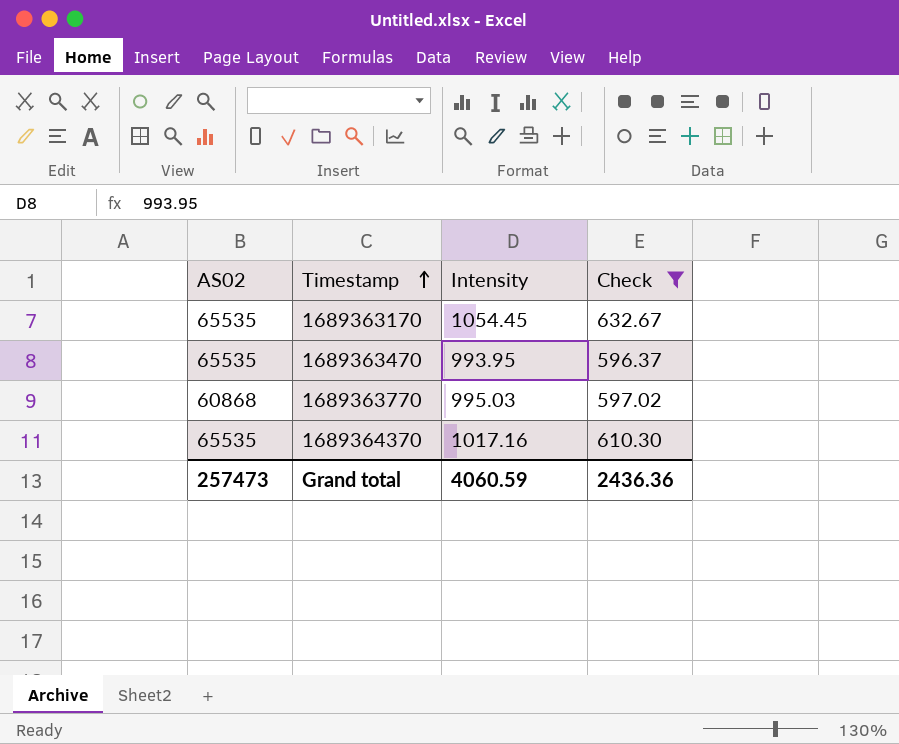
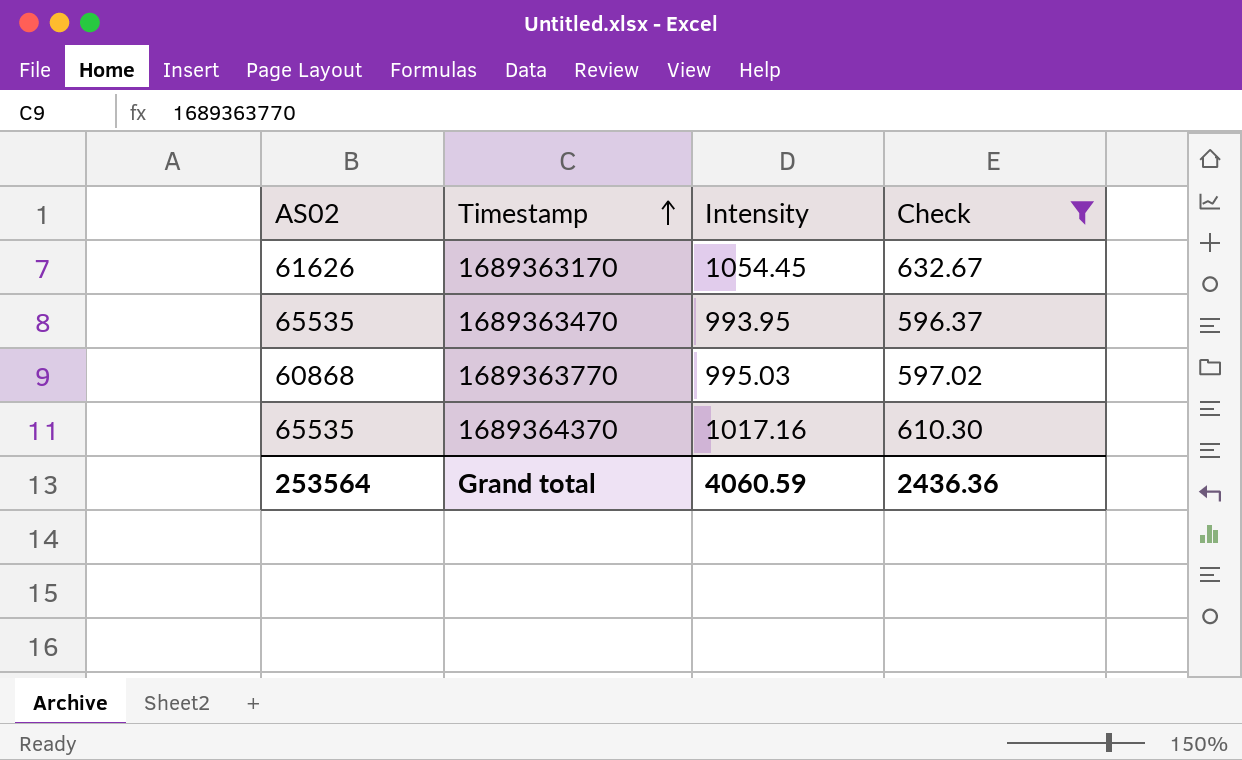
1689363170 | AS02: 65535 -> 61626
Grand total | AS02: 257473 -> 253564

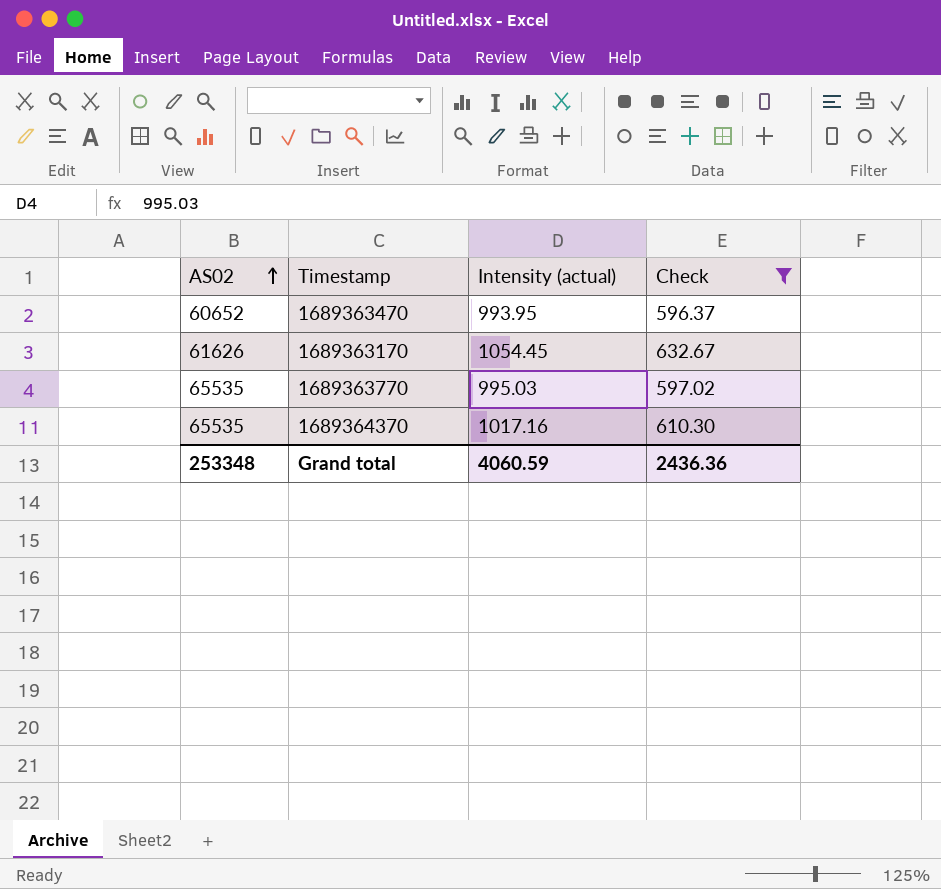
row order: Timestamp ascending -> AS02 ascending
column name: Intensity -> Intensity (actual)
1689363470 | AS02: 65535 -> 60652
1689363770 | AS02: 60868 -> 65535
Grand total | AS02: 253564 -> 253348

